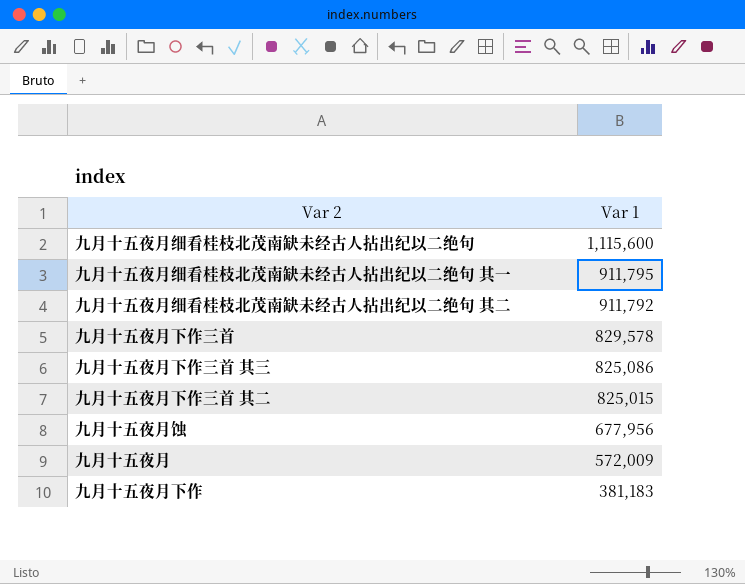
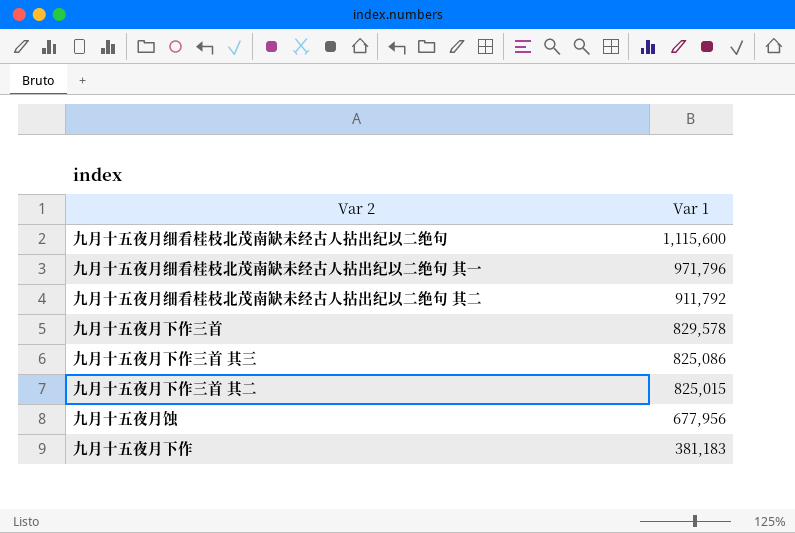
row 九月十五夜月: 572,009 -> none
九月十五夜月细看桂枝北茂南缺未经古人拈出纪以二绝句 其一 | Var 1: 911,795 -> 971,796

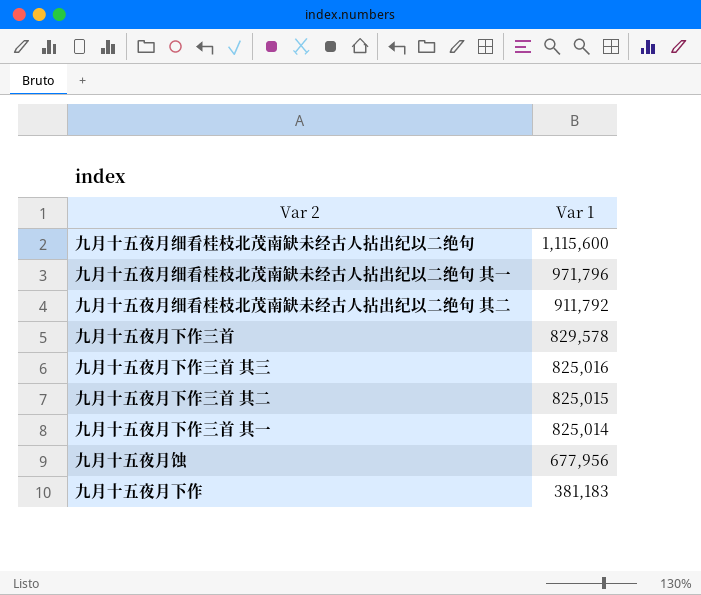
九月十五夜月下作三首 其三 | Var 1: 825,086 -> 825,016
row 九月十五夜月下作三首 其一: none -> 825,014

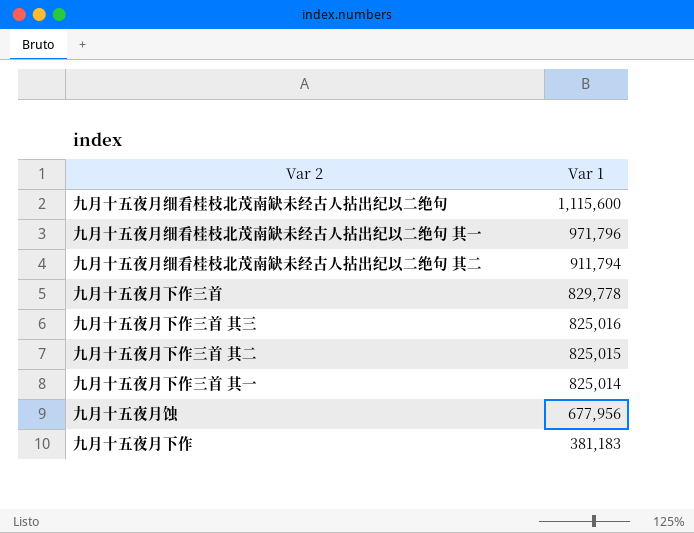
九月十五夜月细看桂枝北茂南缺未经古人拈出纪以二绝句 其二 | Var 1: 911,792 -> 911,794
九月十五夜月下作三首 | Var 1: 829,578 -> 829,778

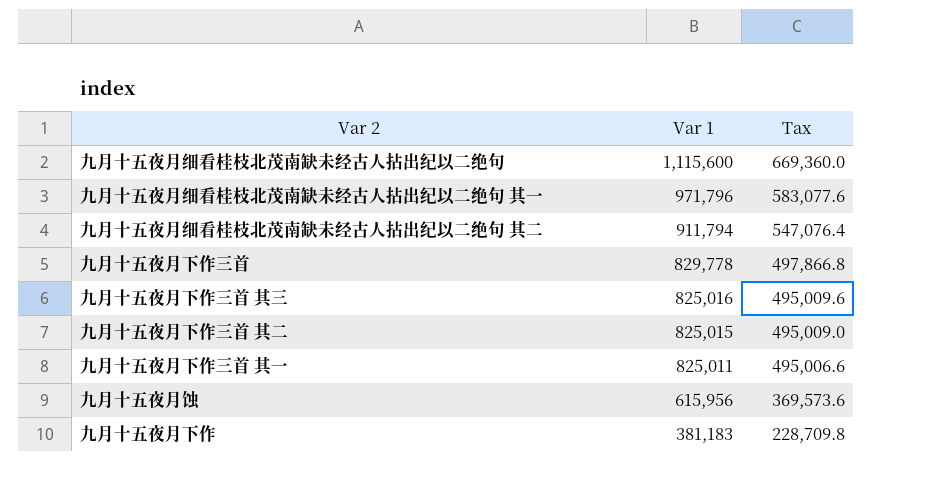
column Tax | formula: none -> [Var 1] * 0.6
九月十五夜月下作三首 其一 | Var 1: 825,014 -> 825,011
九月十五夜月蚀 | Var 1: 677,956 -> 615,956

